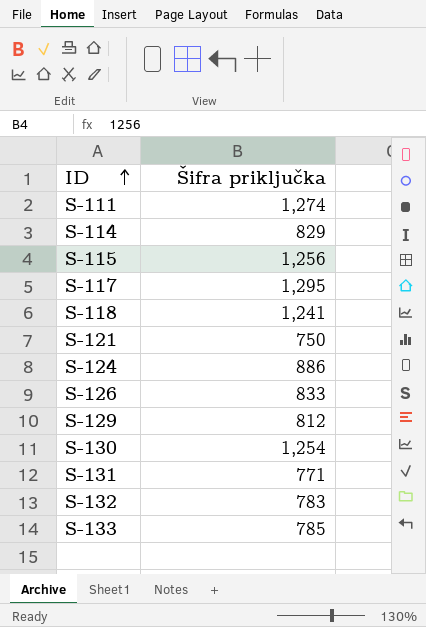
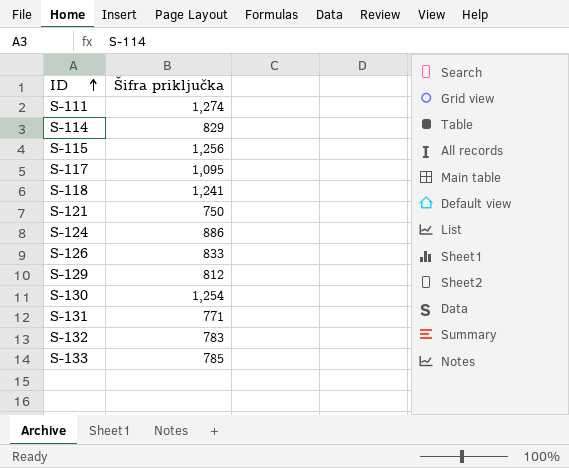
S-117 | Šifra priključka: 1,295 -> 1,095

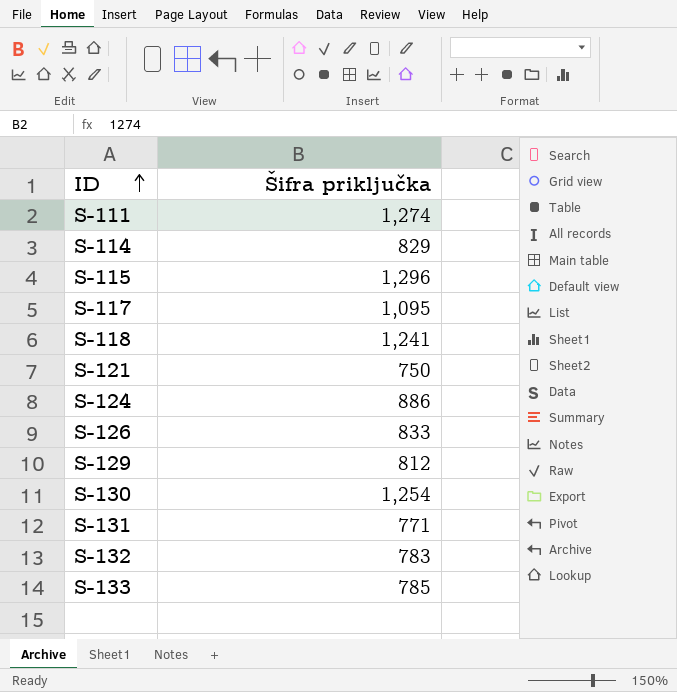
S-115 | Šifra priključka: 1,256 -> 1,296

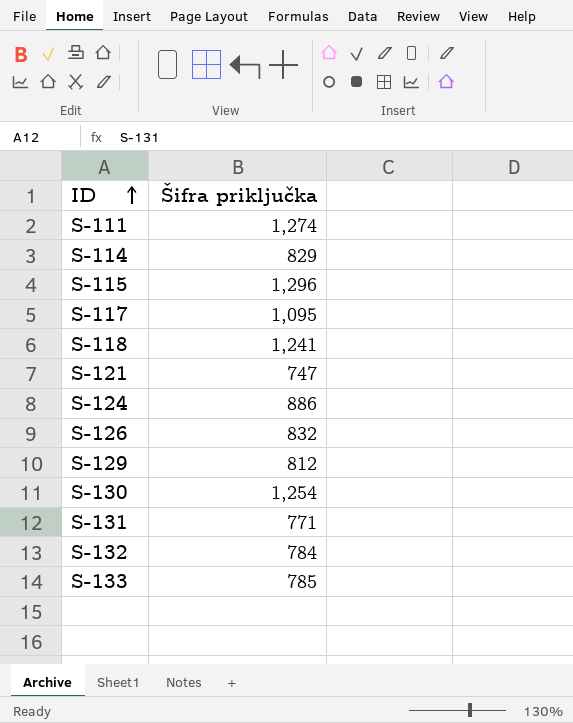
S-121 | Šifra priključka: 750 -> 747
S-126 | Šifra priključka: 833 -> 832
S-132 | Šifra priključka: 783 -> 784

